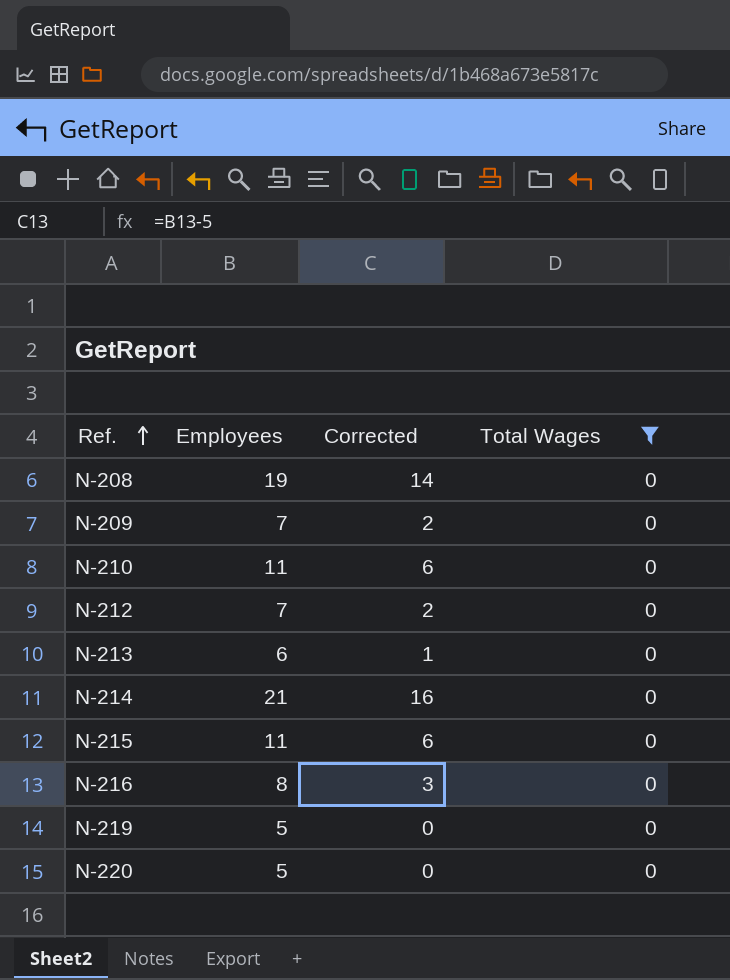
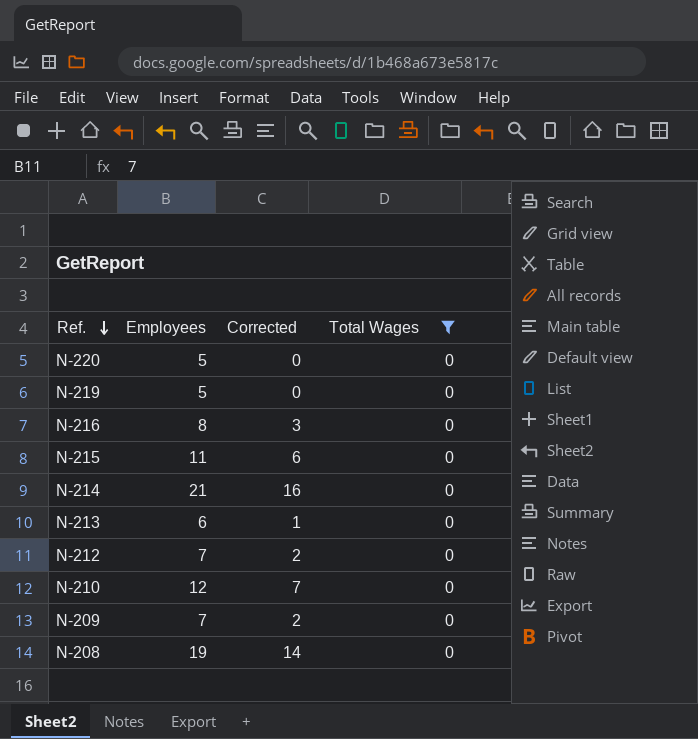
row order: Ref. ascending -> Ref. descending
N-210 | Employees: 11 -> 12
N-210 | Corrected: 6 -> 7

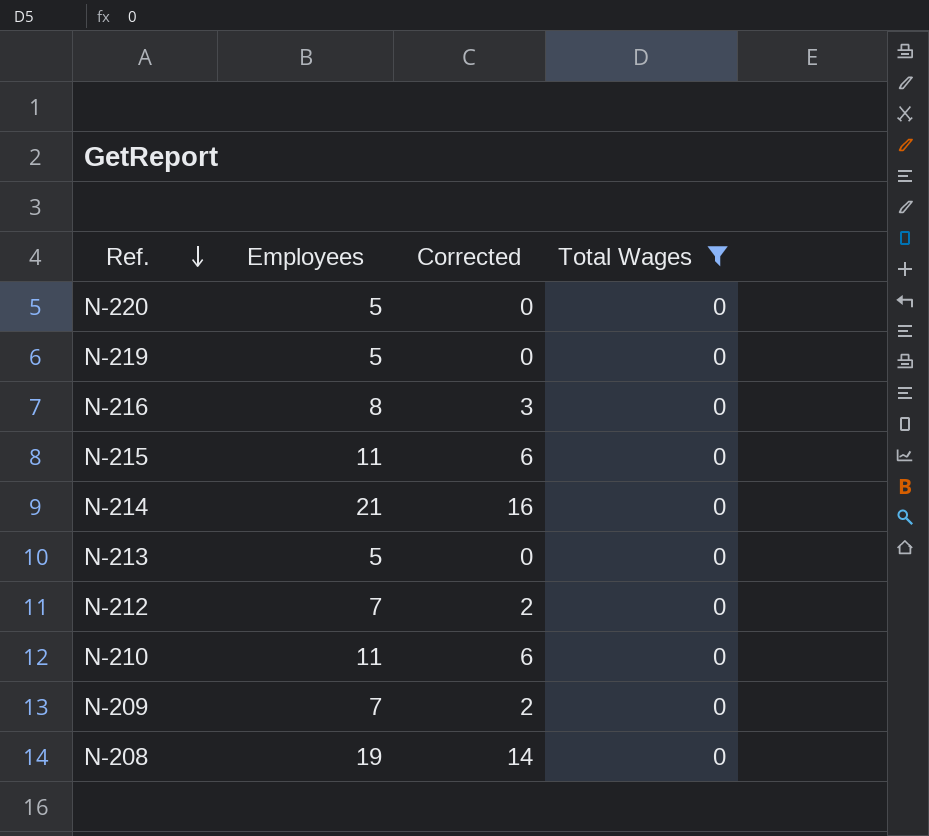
N-213 | Employees: 6 -> 5
N-213 | Corrected: 1 -> 0
N-210 | Employees: 12 -> 11
N-210 | Corrected: 7 -> 6

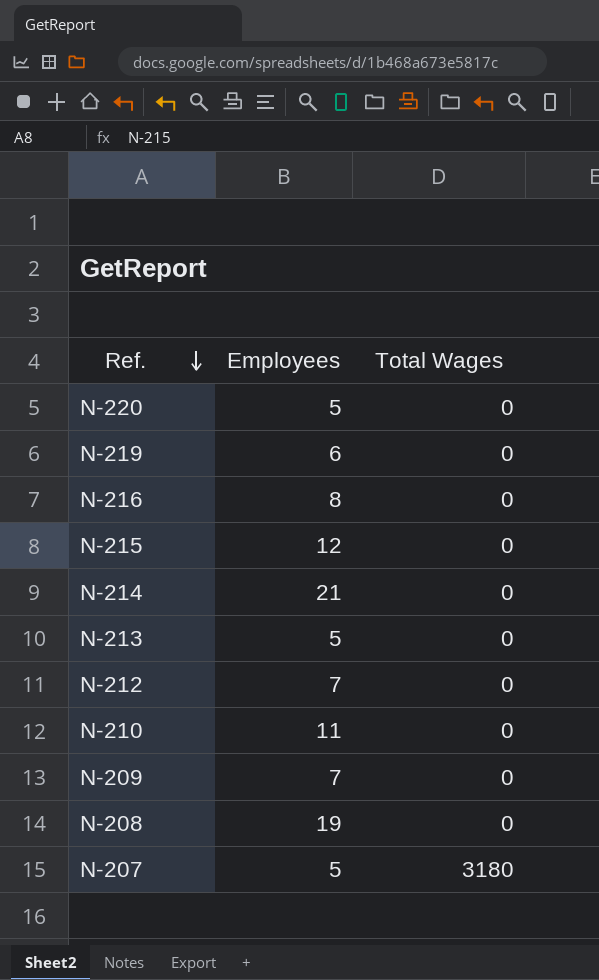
filter: Total Wages = 0 -> none
column Corrected | formula: [Employees] - 5 -> none
N-219 | Employees: 5 -> 6
N-215 | Employees: 11 -> 12

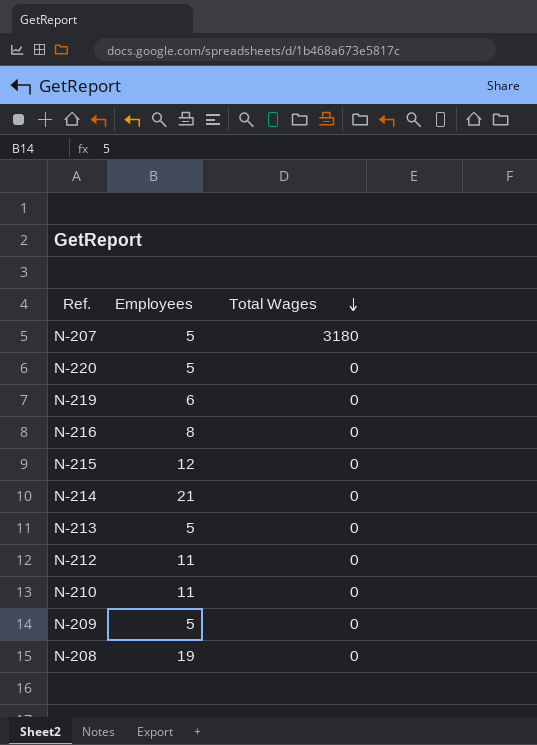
row order: Ref. descending -> Total Wages descending
N-212 | Employees: 7 -> 11
N-209 | Employees: 7 -> 5

